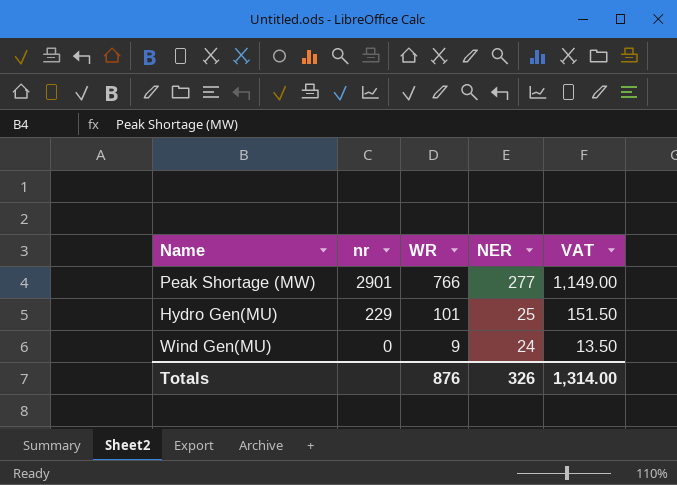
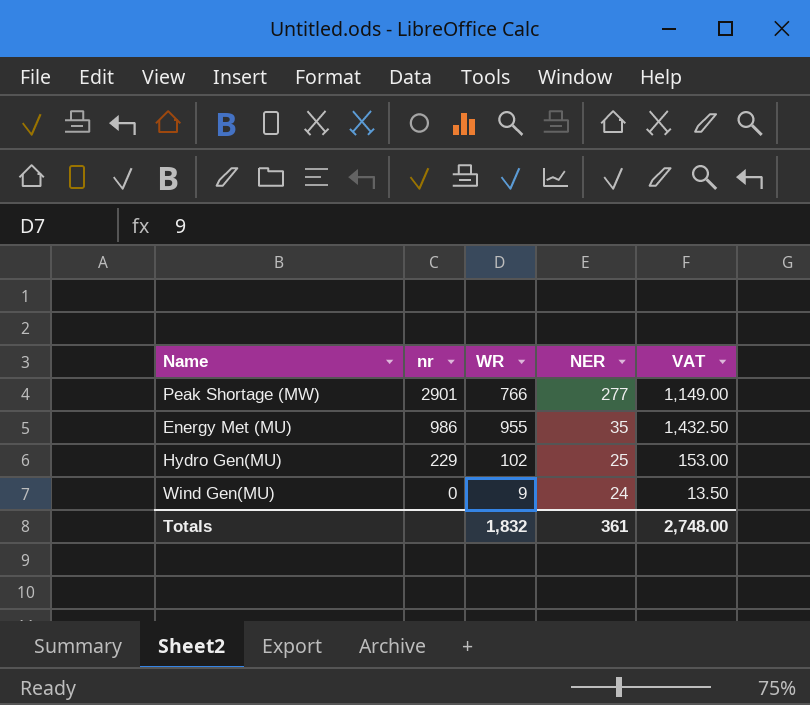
row Energy Met (MU): none -> 986 | 955 | 35 | 1,432.50
Hydro Gen(MU) | WR: 101 -> 102
Hydro Gen(MU) | VAT: 151.50 -> 153.00
Totals | WR: 876 -> 1,832
Totals | NER: 326 -> 361
Totals | VAT: 1,314.00 -> 2,748.00

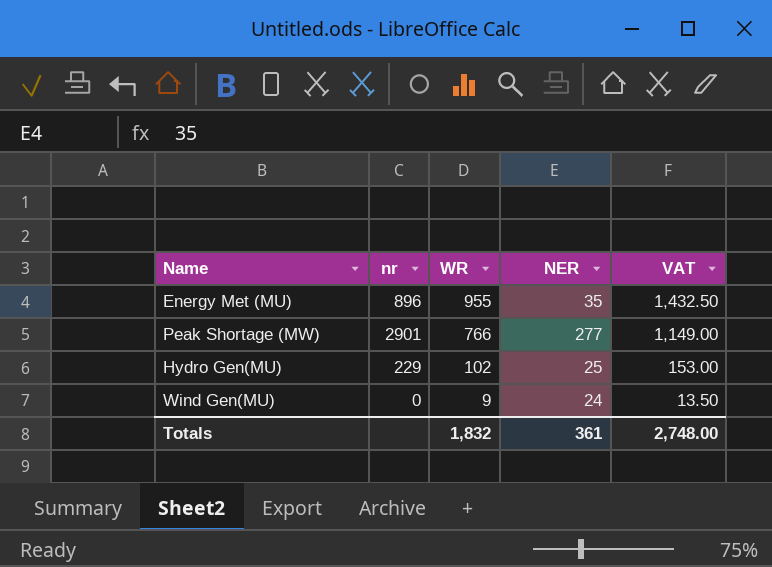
row order: nr descending -> WR descending
Energy Met (MU) | nr: 986 -> 896

